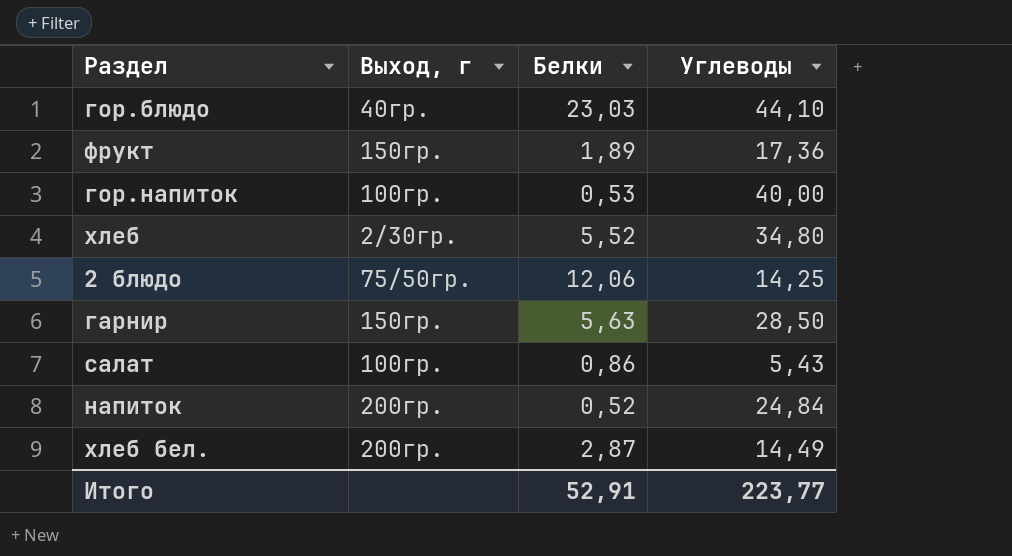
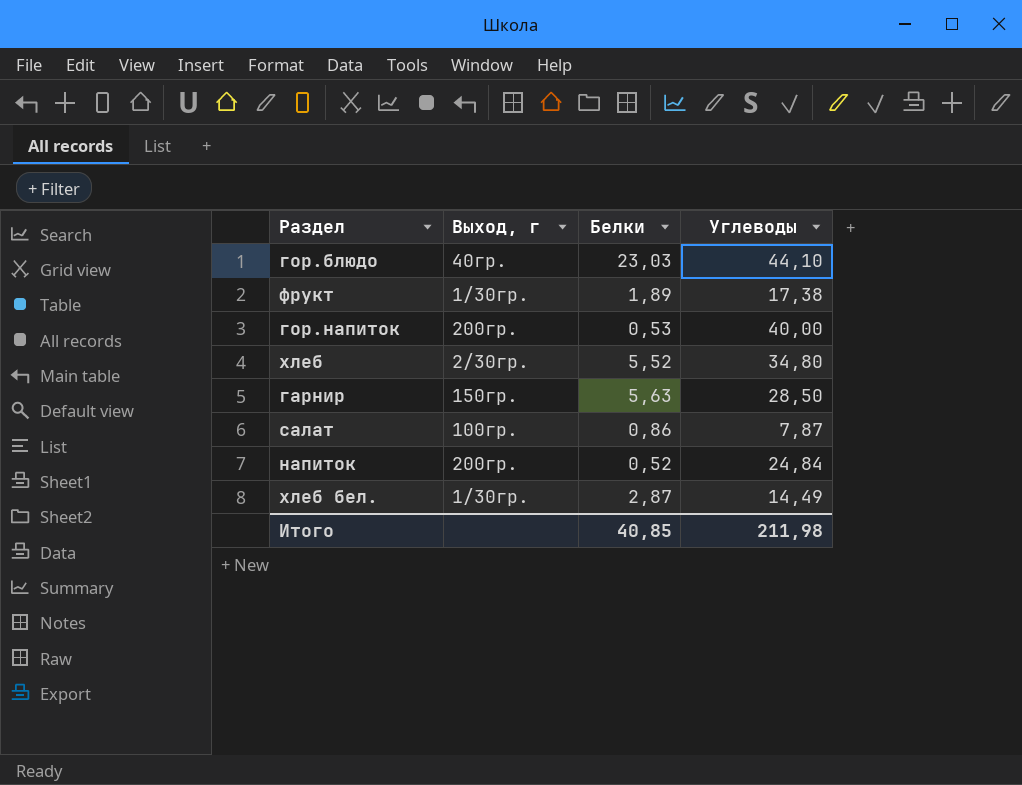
row 2 блюдо: 75/50гр. | 12,06 | 14,25 -> none
фрукт | Выход, г: 150гр. -> 1/30гр.
фрукт | Углеводы: 17,36 -> 17,38
гор.напиток | Выход, г: 100гр. -> 200гр.
салат | Углеводы: 5,43 -> 7,87
хлеб бел. | Выход, г: 200гр. -> 1/30гр.
Итого | Белки: 52,91 -> 40,85
Итого | Углеводы: 223,77 -> 211,98

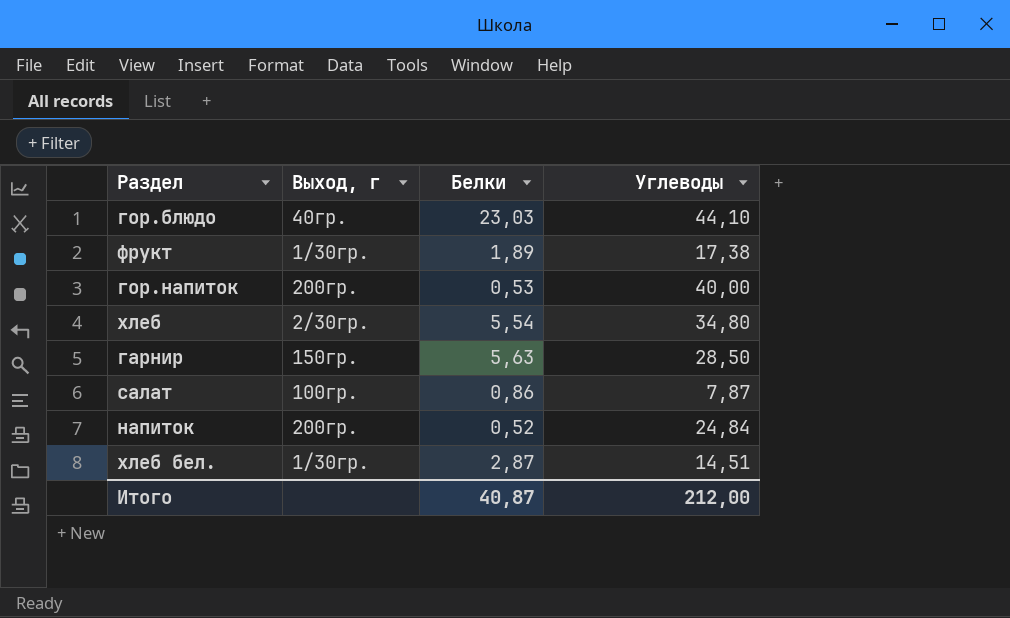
хлеб | Белки: 5,52 -> 5,54
хлеб бел. | Углеводы: 14,49 -> 14,51
Итого | Белки: 40,85 -> 40,87
Итого | Углеводы: 211,98 -> 212,00

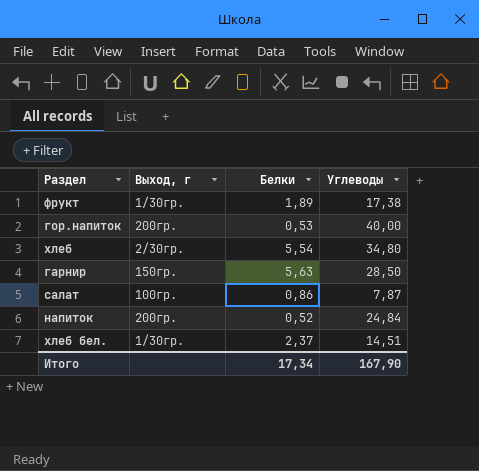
row гор.блюдо: 40гр. | 23,03 | 44,10 -> none
хлеб бел. | Белки: 2,87 -> 2,37
Итого | Белки: 40,87 -> 17,34
Итого | Углеводы: 212,00 -> 167,90

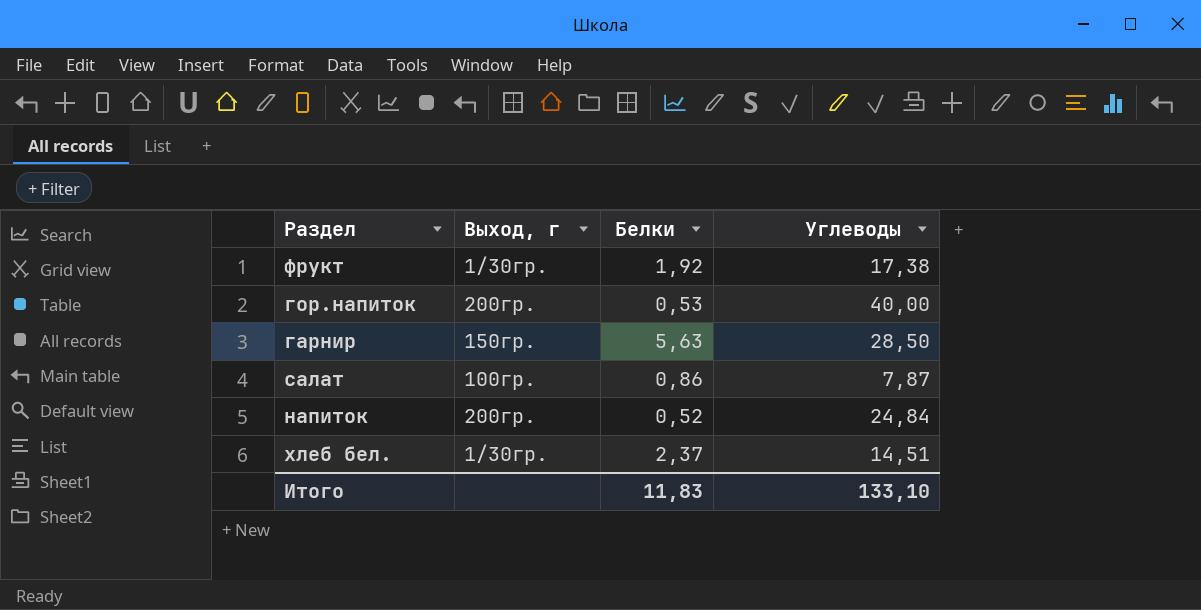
row хлеб: 2/30гр. | 5,54 | 34,80 -> none
фрукт | Белки: 1,89 -> 1,92
Итого | Белки: 17,34 -> 11,83
Итого | Углеводы: 167,90 -> 133,10

